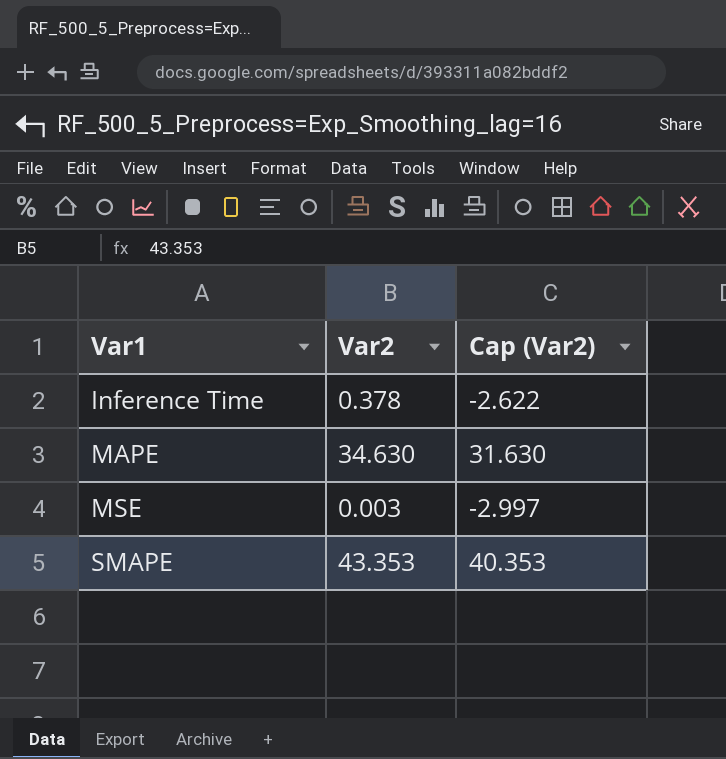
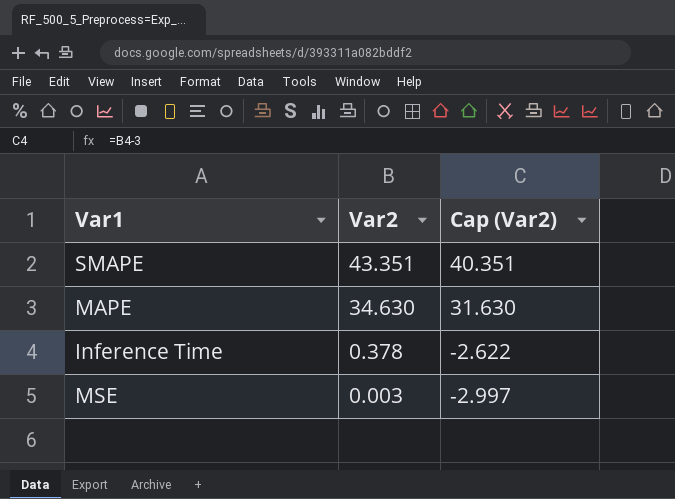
row order: Var1 ascending -> Var2 descending
SMAPE | Var2: 43.353 -> 43.351
SMAPE | Cap (Var2): 40.353 -> 40.351

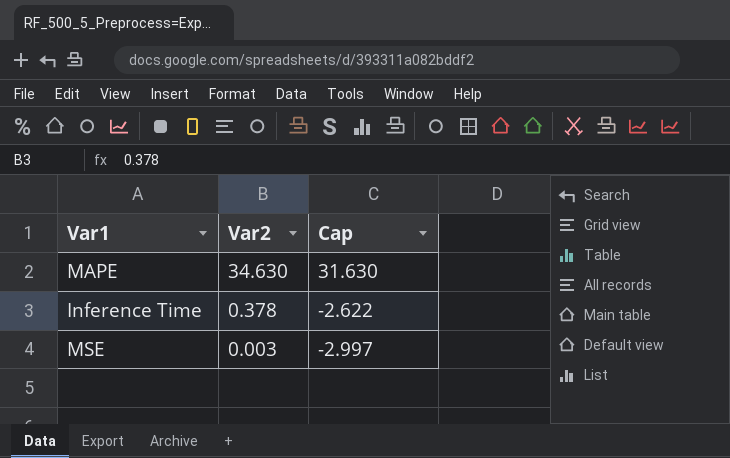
column name: Cap (Var2) -> Cap
row SMAPE: 43.351 | 40.351 -> none

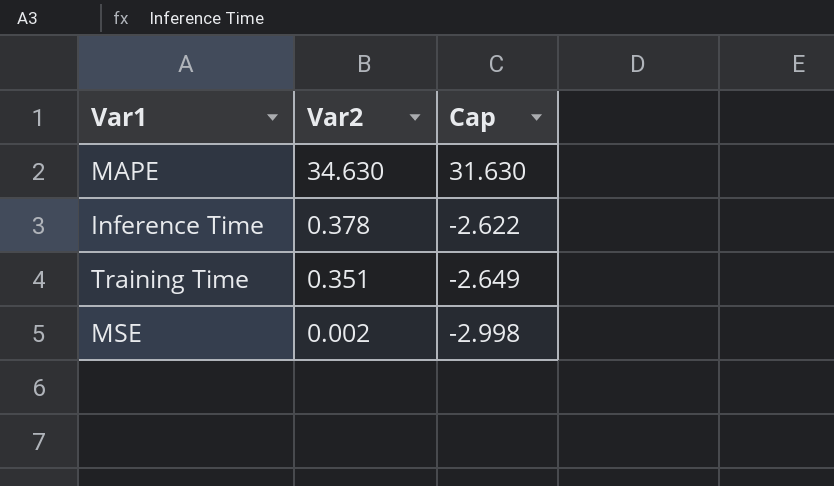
row Training Time: none -> 0.351 | -2.649
MSE | Var2: 0.003 -> 0.002
MSE | Cap: -2.997 -> -2.998

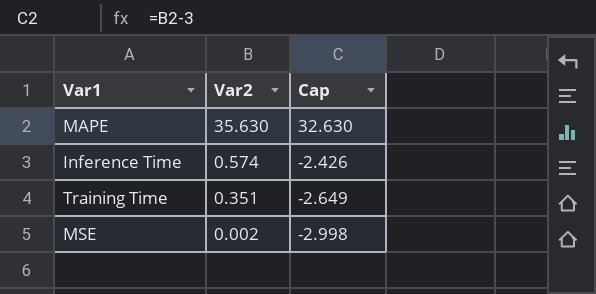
MAPE | Var2: 34.630 -> 35.630
MAPE | Cap: 31.630 -> 32.630
Inference Time | Var2: 0.378 -> 0.574
Inference Time | Cap: -2.622 -> -2.426

